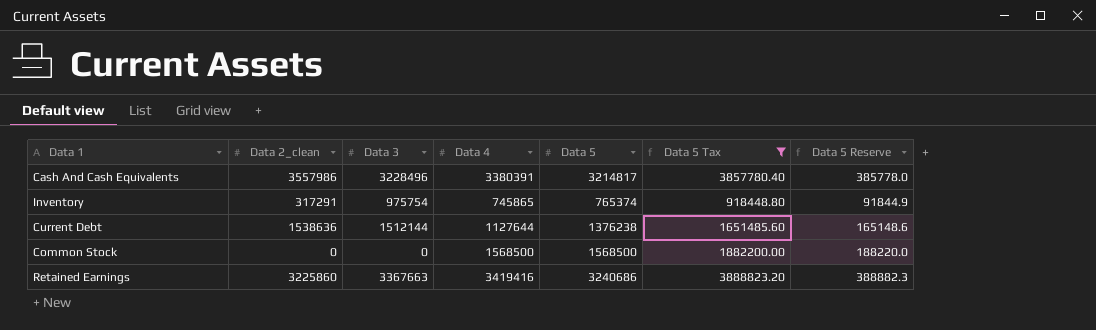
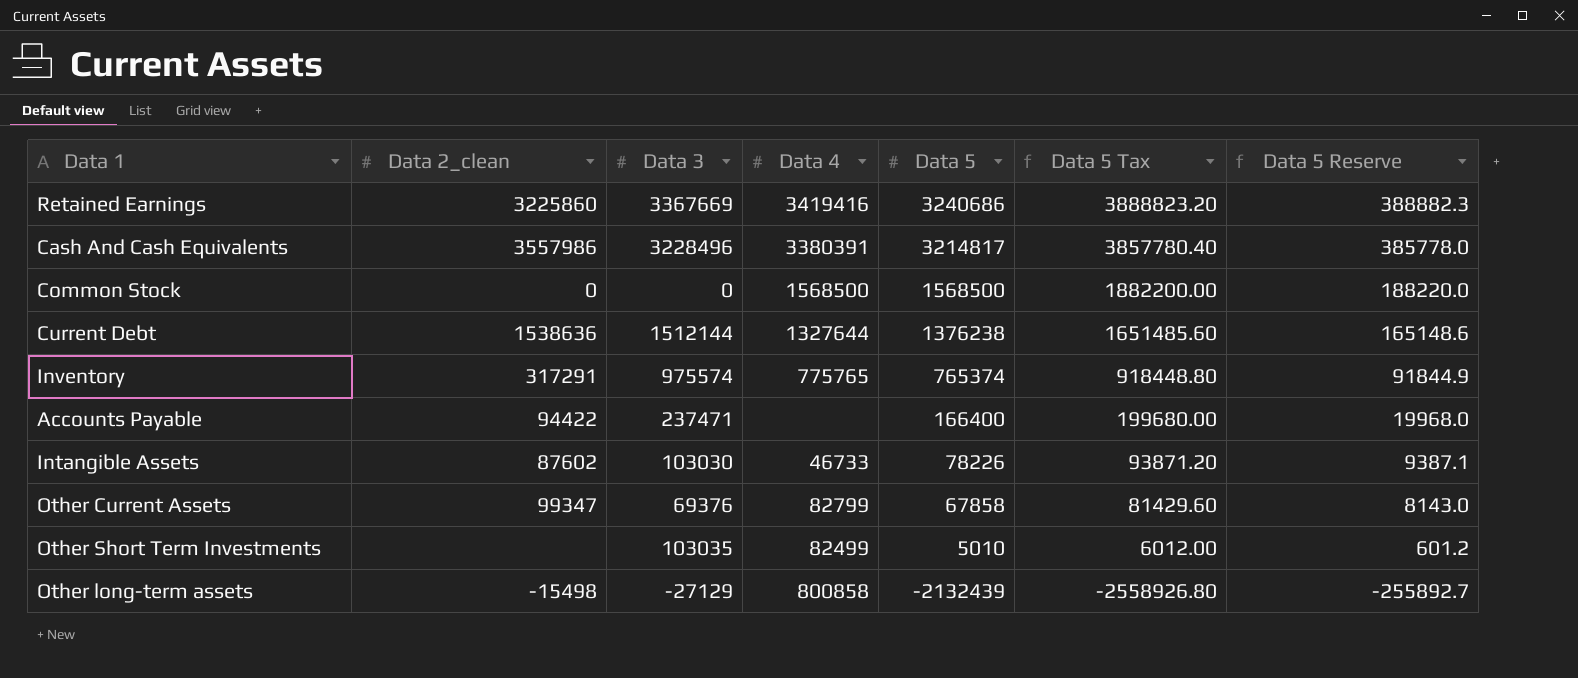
filter: Data 5 Tax >= 918448.80 -> none
row order: none -> Data 5 descending
Retained Earnings | Data 3: 3367663 -> 3367669
Current Debt | Data 4: 1127644 -> 1327644
Inventory | Data 3: 975754 -> 975574
Inventory | Data 4: 745865 -> 775765

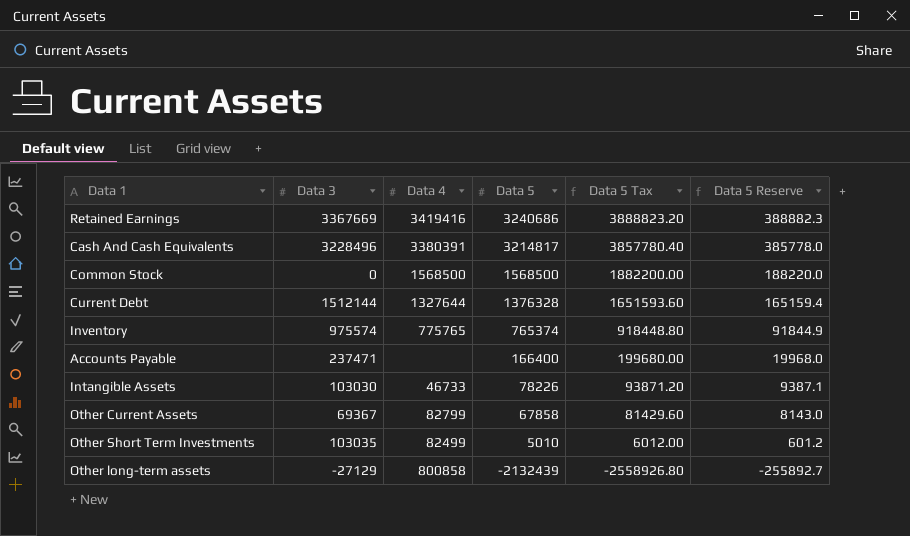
column Data 2_clean | position: 2 -> none
Current Debt | Data 5: 1376238 -> 1376328
Current Debt | Data 5 Tax: 1651485.60 -> 1651593.60
Current Debt | Data 5 Reserve: 165148.6 -> 165159.4
Other Current Assets | Data 3: 69376 -> 69367

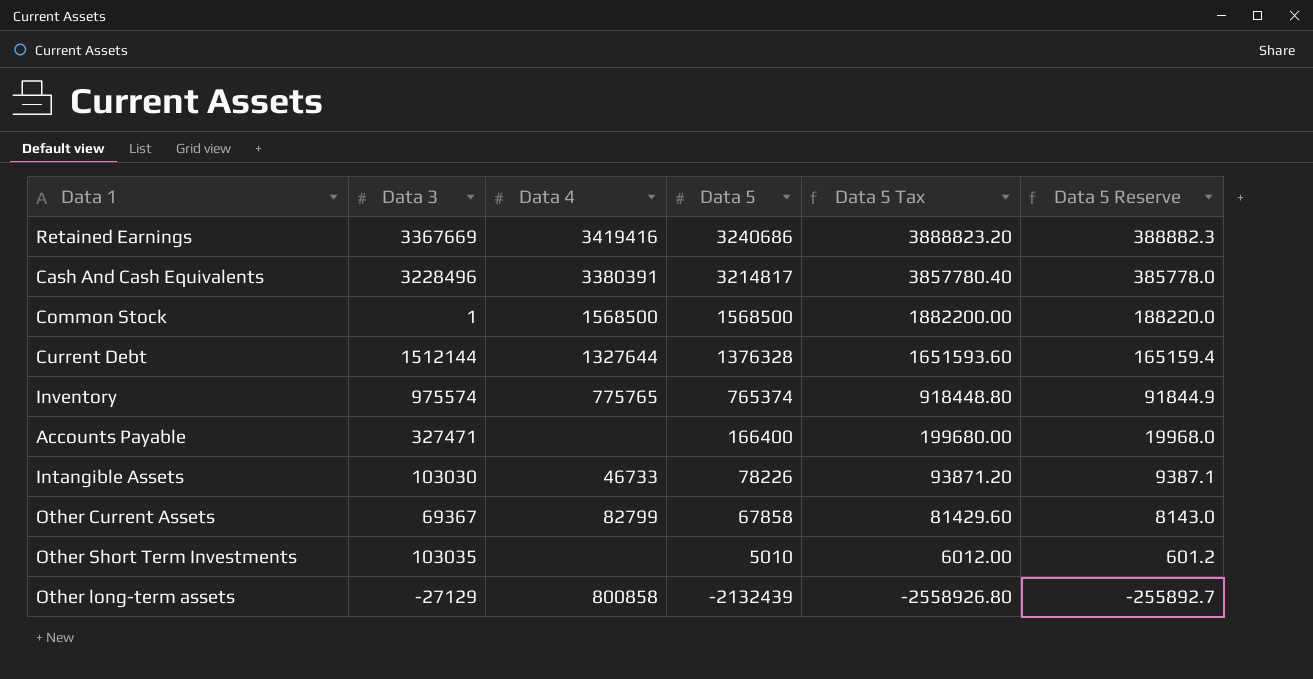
Common Stock | Data 3: 0 -> 1
Accounts Payable | Data 3: 237471 -> 327471
Other Short Term Investments | Data 4: 82499 -> none

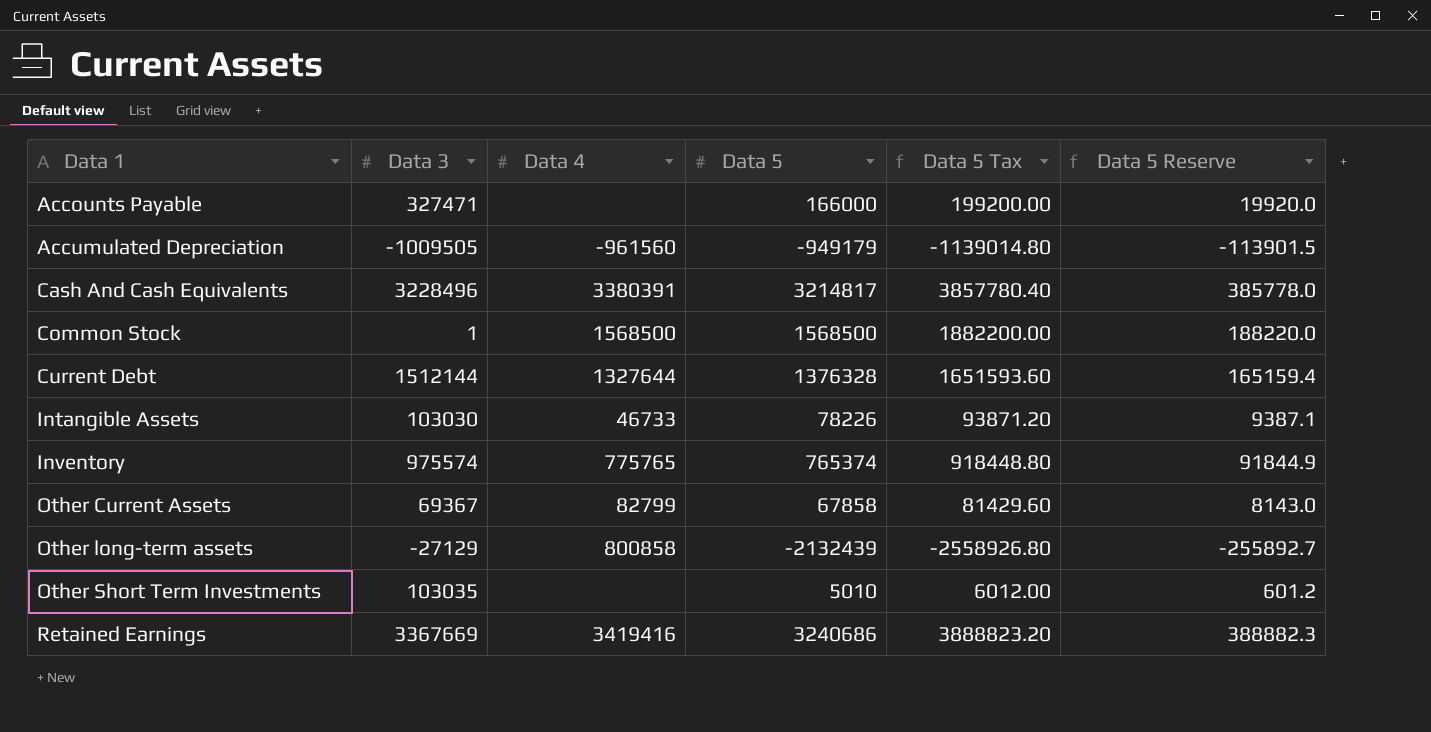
row order: Data 5 descending -> Data 1 ascending
Accounts Payable | Data 5: 166400 -> 166000
Accounts Payable | Data 5 Tax: 199680.00 -> 199200.00
Accounts Payable | Data 5 Reserve: 19968.0 -> 19920.0
row Accumulated Depreciation: none -> -1009505 | -961560 | -949179 | -1139014.80 | -113901.5

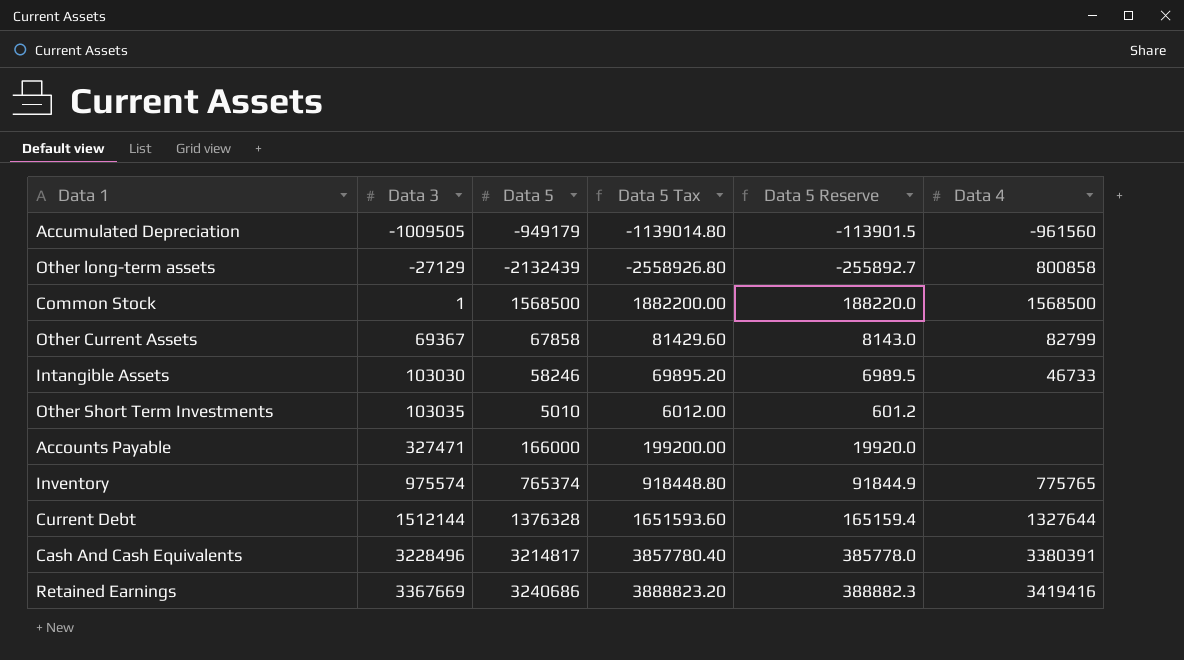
row order: Data 1 ascending -> Data 3 ascending
column Data 4 | position: 3 -> 6
Intangible Assets | Data 5: 78226 -> 58246
Intangible Assets | Data 5 Tax: 93871.20 -> 69895.20
Intangible Assets | Data 5 Reserve: 9387.1 -> 6989.5

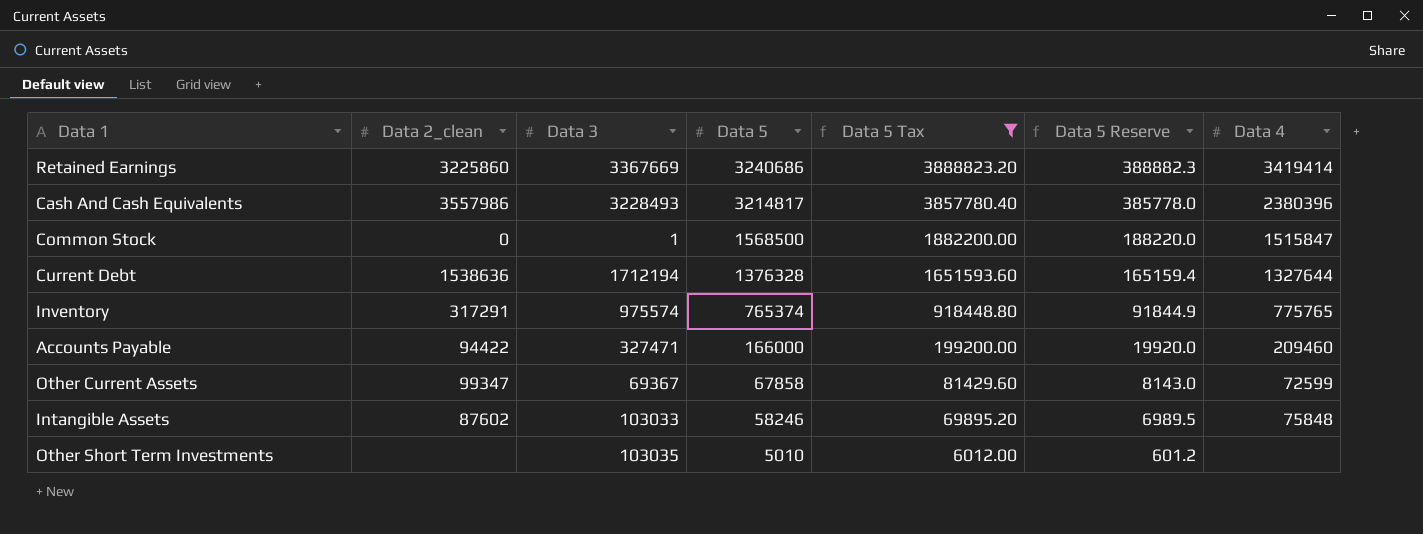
filter: none -> Data 5 Tax >= 6012.00
row order: Data 3 ascending -> Data 5 descending
column Data 2_clean | position: none -> 2
Retained Earnings | Data 4: 3419416 -> 3419414
Cash And Cash Equivalents | Data 3: 3228496 -> 3228493
Cash And Cash Equivalents | Data 4: 3380391 -> 2380396
Common Stock | Data 4: 1568500 -> 1515847
Current Debt | Data 3: 1512144 -> 1712194
Accounts Payable | Data 4: none -> 209460
Other Current Assets | Data 4: 82799 -> 72599
Intangible Assets | Data 3: 103030 -> 103033
Intangible Assets | Data 4: 46733 -> 75848

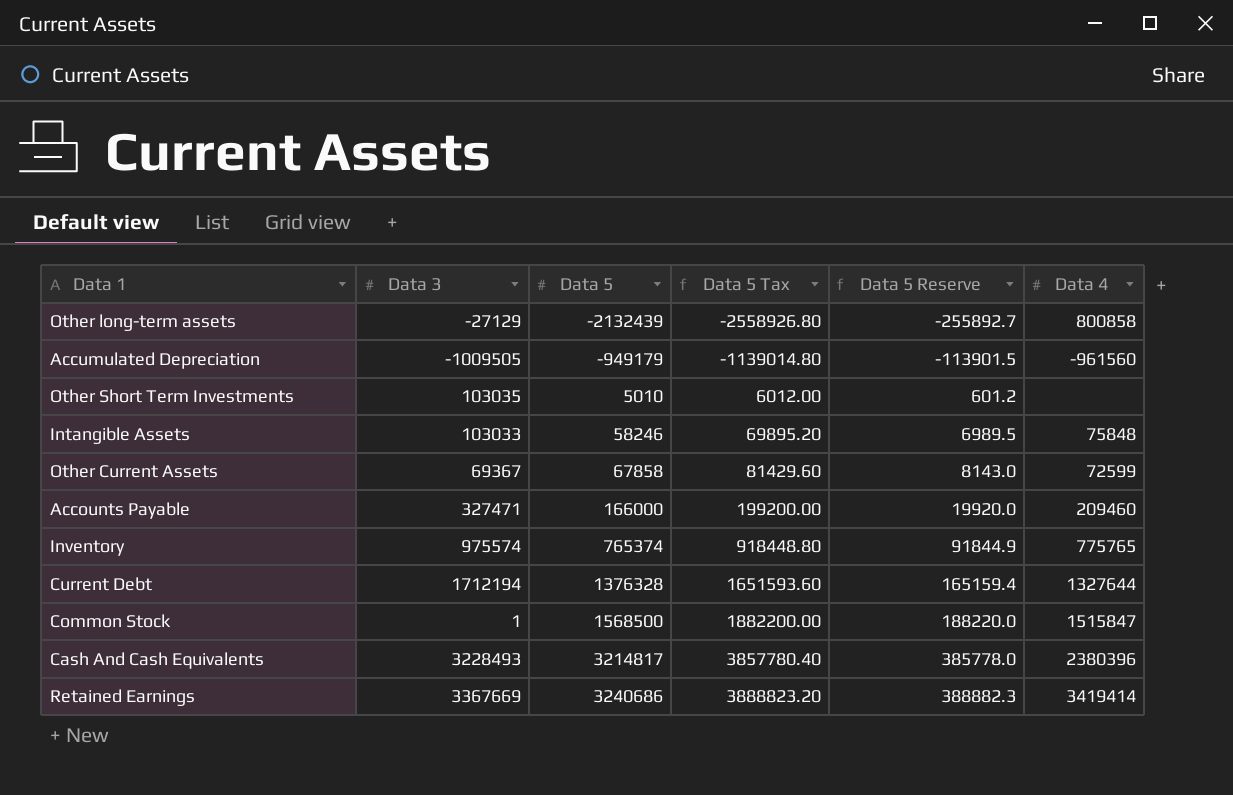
filter: Data 5 Tax >= 6012.00 -> none
row order: Data 5 descending -> Data 5 ascending
column Data 2_clean | position: 2 -> none

